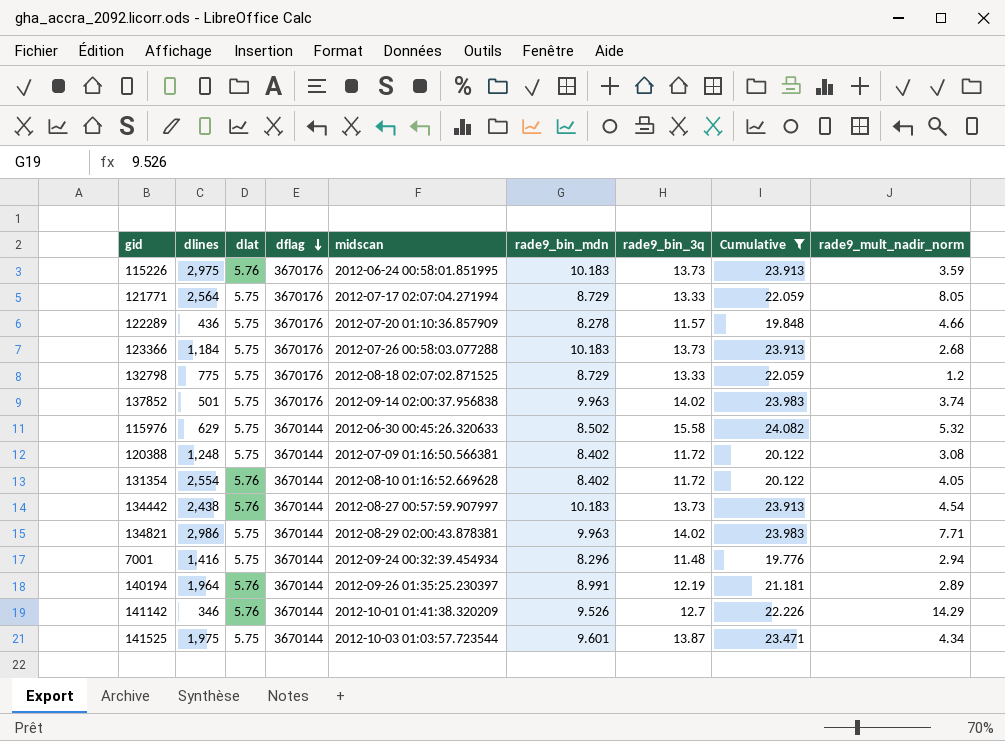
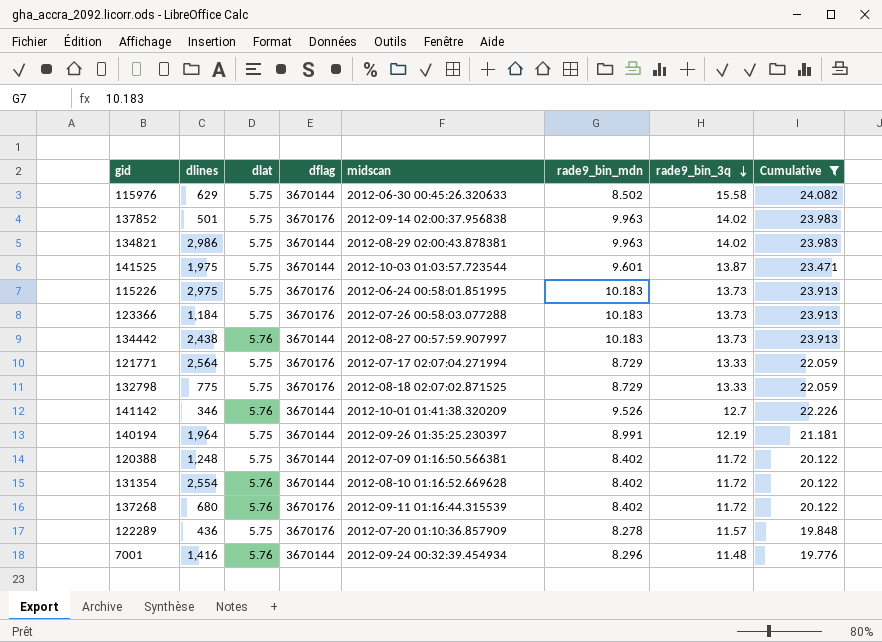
row order: dflag descending -> rade9_bin_3q descending
column rade9_mult_nadir_norm | position: 9 -> none
115226 | dlat: 5.76 -> 5.75
140194 | dlat: 5.76 -> 5.75
row 137268: none -> 680 | 5.76 | 3670176 | 2012-09-11 01:16:44.315539 | 8.402 | 11.72 | 20.122
7001 | dlat: 5.75 -> 5.76

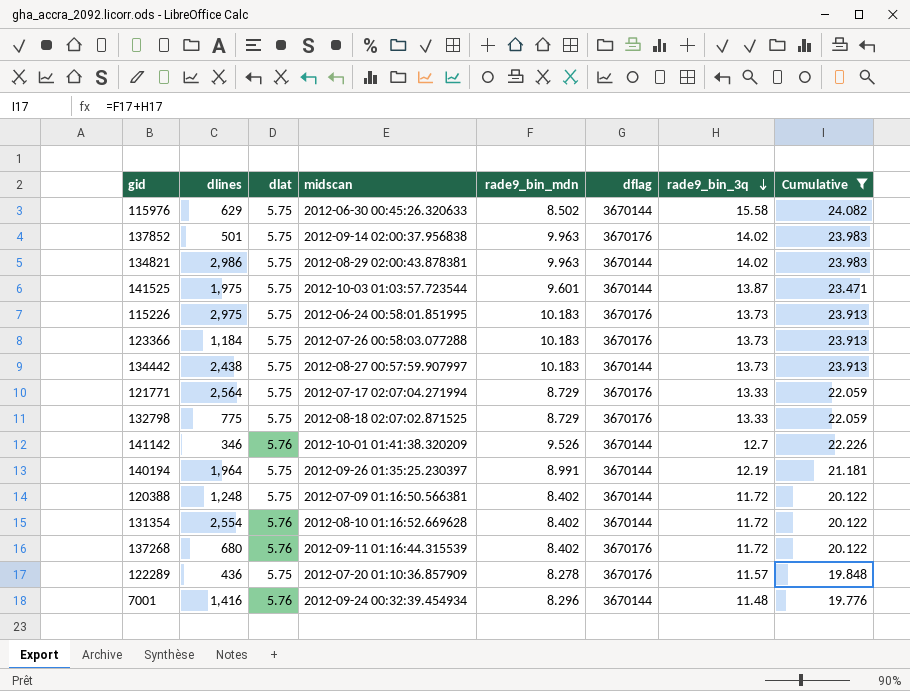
column dflag | position: 4 -> 6
134442 | dlat: 5.76 -> 5.75

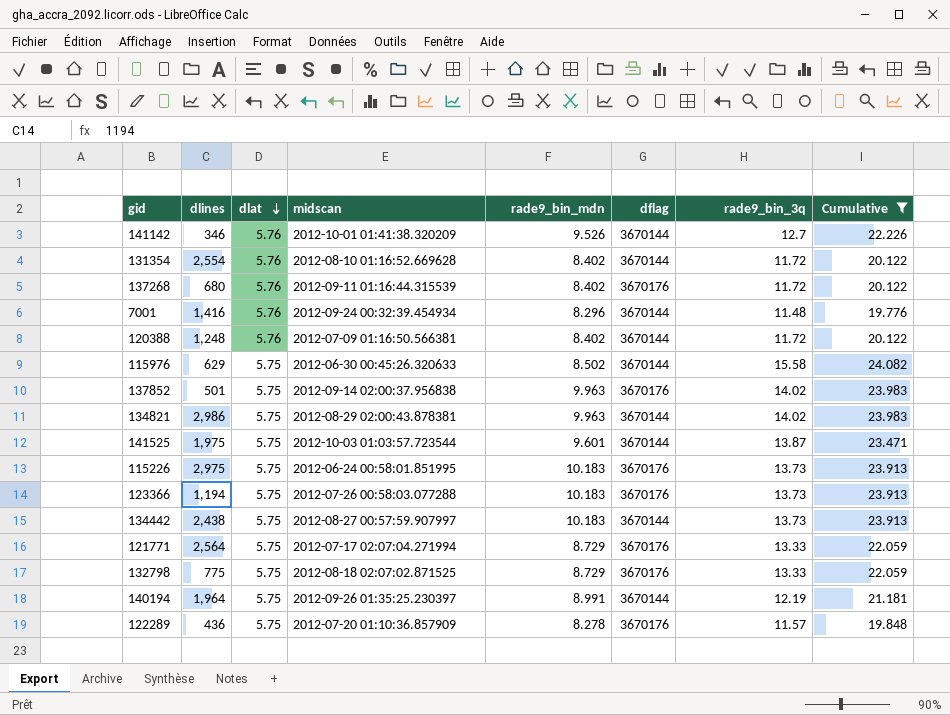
row order: rade9_bin_3q descending -> dlat descending
120388 | dlat: 5.75 -> 5.76
123366 | dlines: 1,184 -> 1,194

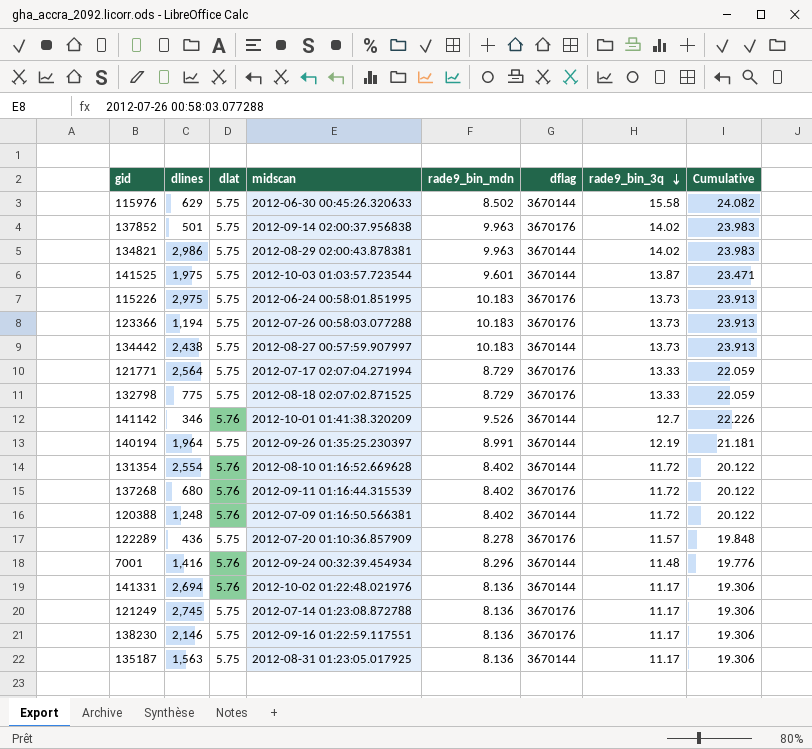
filter: Cumulative != 19.306 -> none
row order: dlat descending -> rade9_bin_3q descending

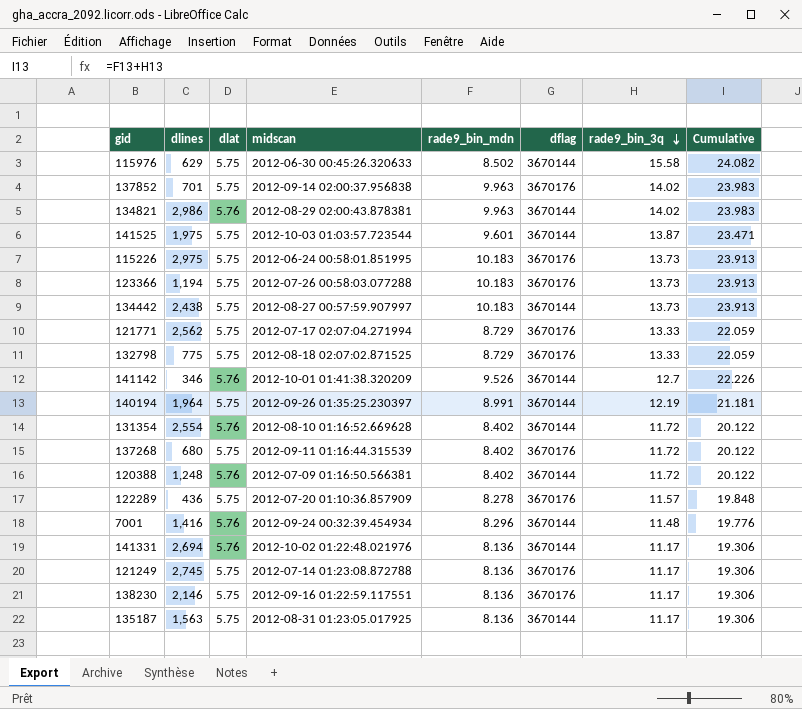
137852 | dlines: 501 -> 701
134821 | dlat: 5.75 -> 5.76
121771 | dlines: 2,564 -> 2,562
137268 | dlat: 5.76 -> 5.75

